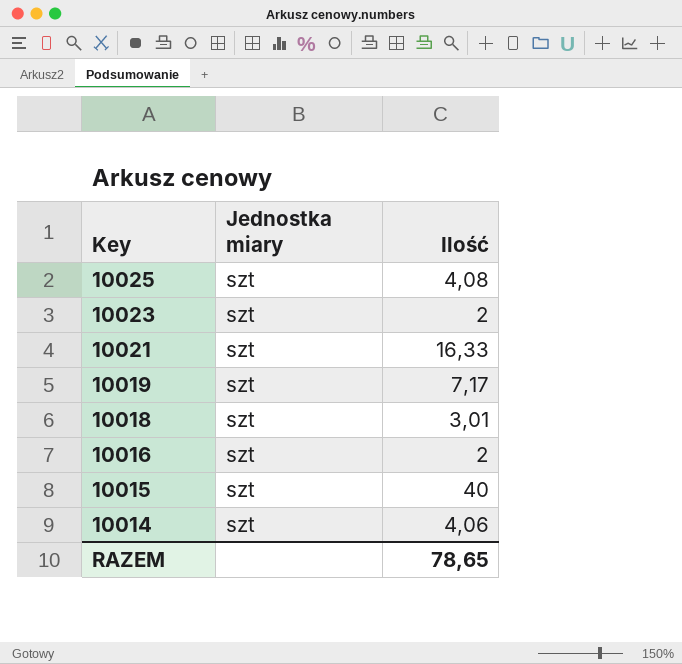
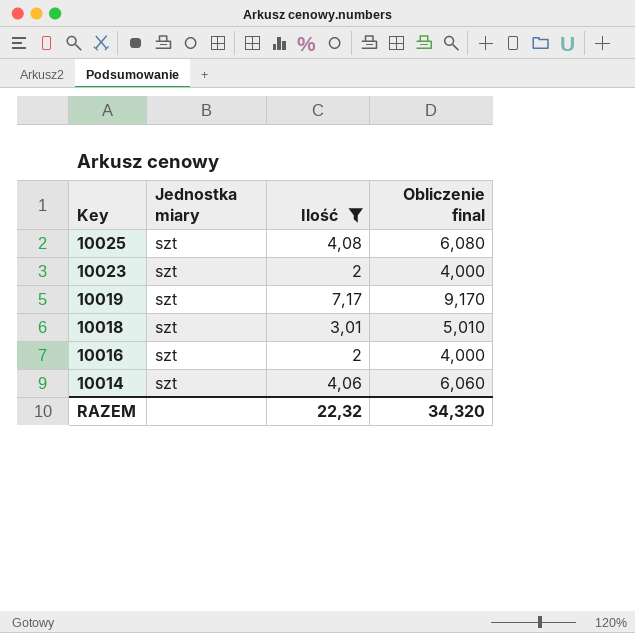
filter: none -> Ilość <= 7,17
column Obliczenie final | formula: none -> [Ilość] + 2
RAZEM | Ilość: 78,65 -> 22,32

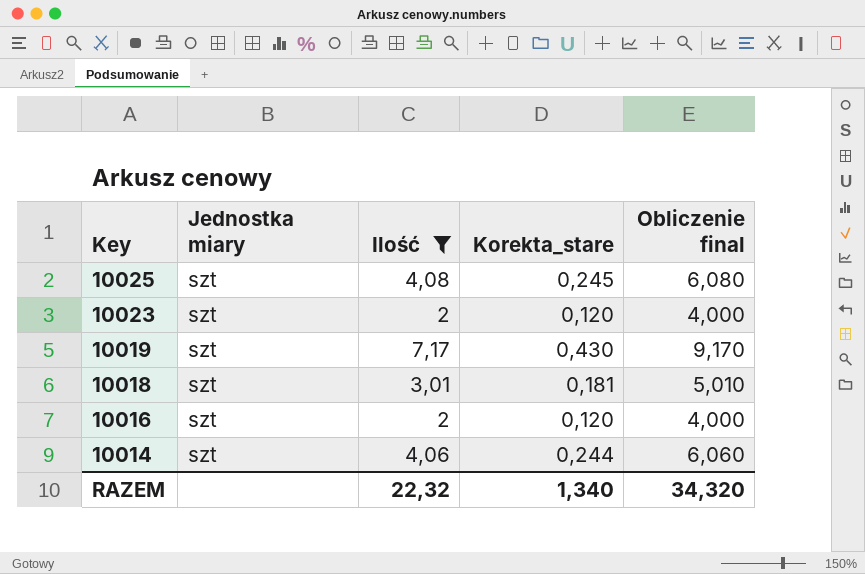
column Korekta_stare | formula: none -> [Ilość] * 0,06

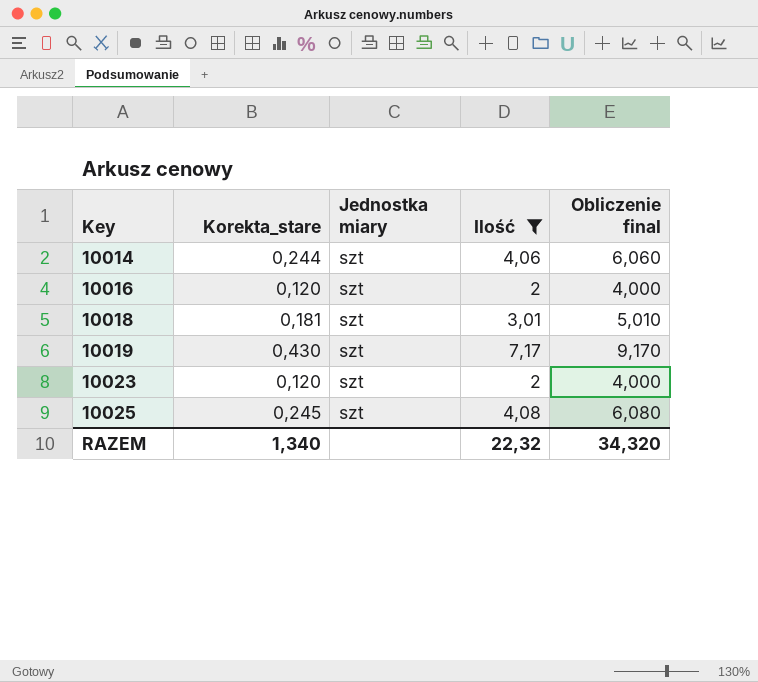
row order: Key descending -> Key ascending
column Korekta_stare | position: 4 -> 2

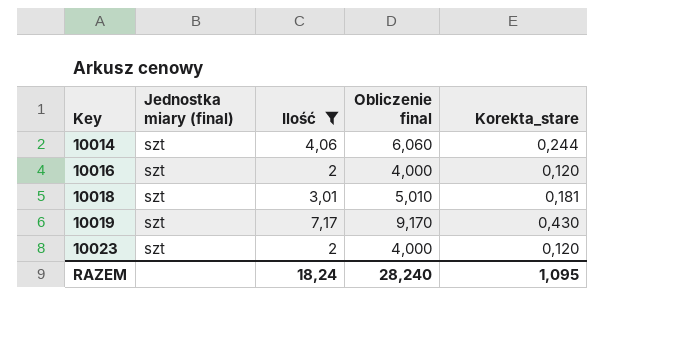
column name: Jednostka miary -> Jednostka miary (final)
column Korekta_stare | position: 2 -> 5
row 10025: 0,245 | szt | 4,08 | 6,080 -> none
RAZEM | Ilość: 22,32 -> 18,24
RAZEM | Obliczenie final: 34,320 -> 28,240
RAZEM | Korekta_stare: 1,340 -> 1,095

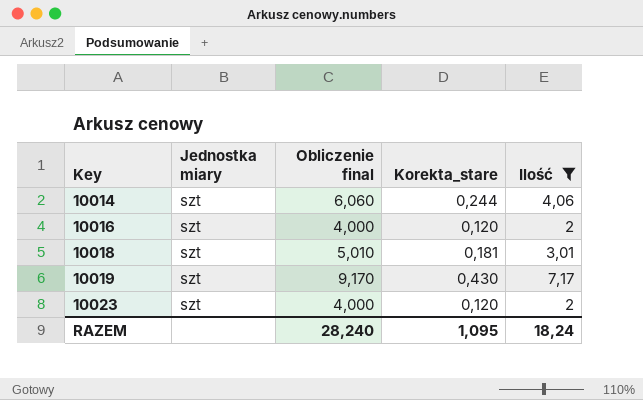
column name: Jednostka miary (final) -> Jednostka miary
column Ilość | position: 3 -> 5

